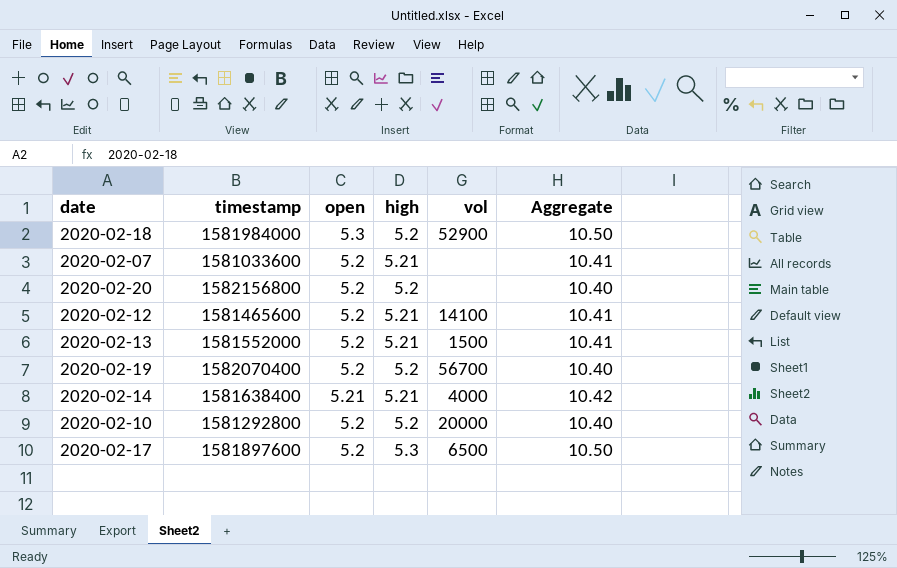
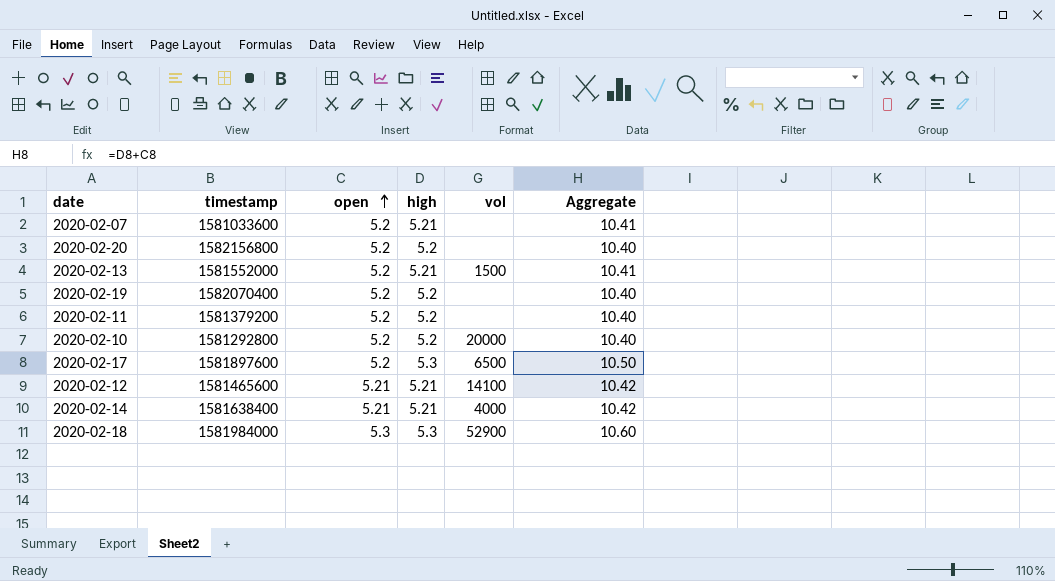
row order: none -> open ascending
2020-02-19 | vol: 56700 -> none
row 2020-02-11: none -> 1581379200 | 5.2 | 5.2 | none | 10.40
2020-02-12 | open: 5.2 -> 5.21
2020-02-12 | Aggregate: 10.41 -> 10.42
2020-02-18 | high: 5.2 -> 5.3
2020-02-18 | Aggregate: 10.50 -> 10.60

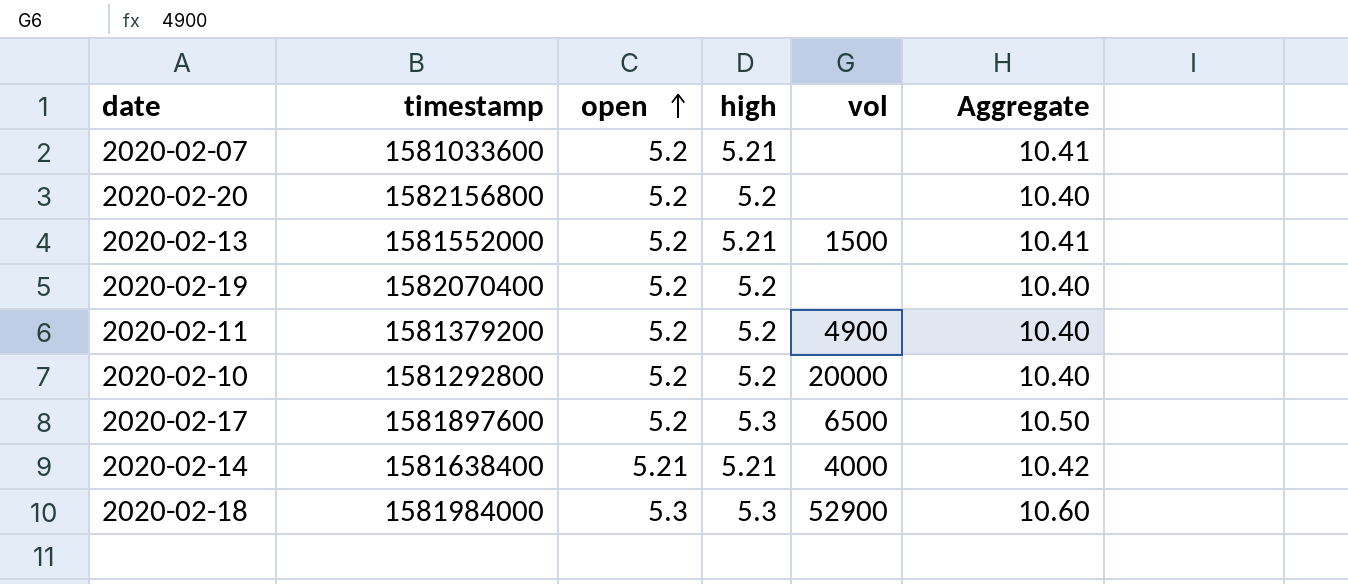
row 2020-02-12: 1581465600 | 5.21 | 5.21 | 14100 | 10.42 -> none
2020-02-11 | vol: none -> 4900

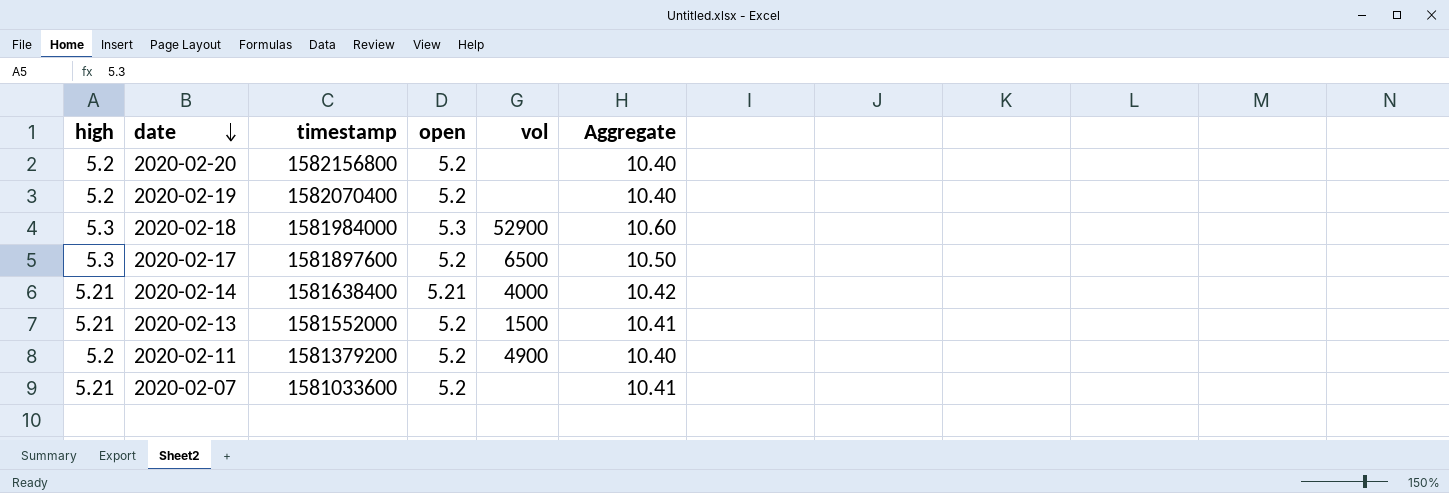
row order: open ascending -> date descending
column high | position: 4 -> 1
row 2020-02-10: 1581292800 | 5.2 | 5.2 | 20000 | 10.40 -> none

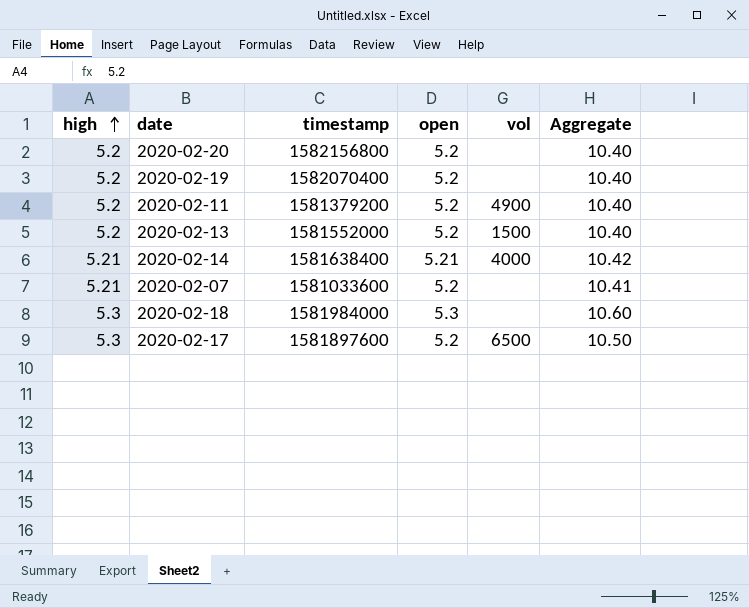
row order: date descending -> high ascending
2020-02-13 | high: 5.21 -> 5.2
2020-02-13 | Aggregate: 10.41 -> 10.40
2020-02-18 | vol: 52900 -> none

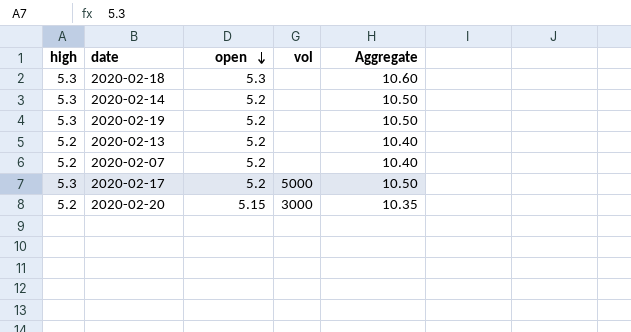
row order: high ascending -> open descending
column timestamp | position: 3 -> none
row 2020-02-11: 5.2 | 1581379200 | 5.2 | 4900 | 10.40 -> none
2020-02-14 | high: 5.21 -> 5.3
2020-02-14 | open: 5.21 -> 5.2
2020-02-14 | vol: 4000 -> none
2020-02-14 | Aggregate: 10.42 -> 10.50
2020-02-19 | high: 5.2 -> 5.3
2020-02-19 | Aggregate: 10.40 -> 10.50
2020-02-13 | vol: 1500 -> none
2020-02-07 | high: 5.21 -> 5.2
2020-02-07 | Aggregate: 10.41 -> 10.40
2020-02-17 | vol: 6500 -> 5000
2020-02-20 | open: 5.2 -> 5.15
2020-02-20 | vol: none -> 3000
2020-02-20 | Aggregate: 10.40 -> 10.35

